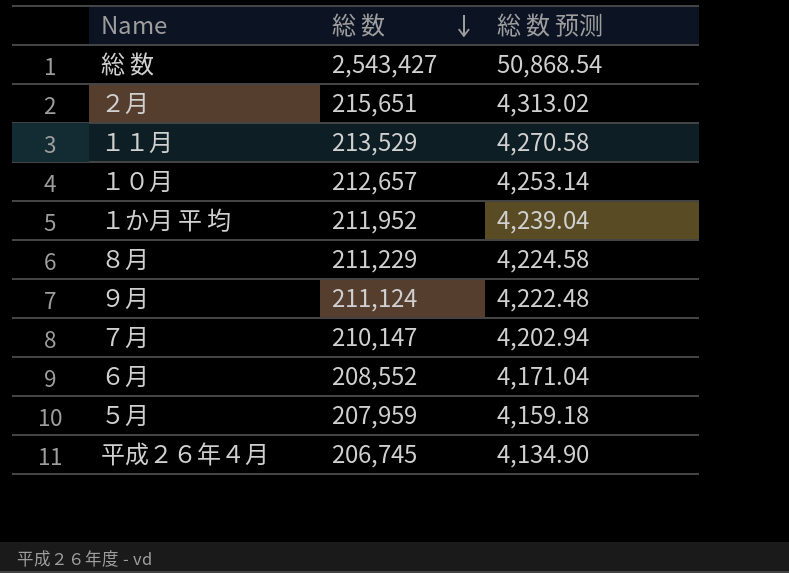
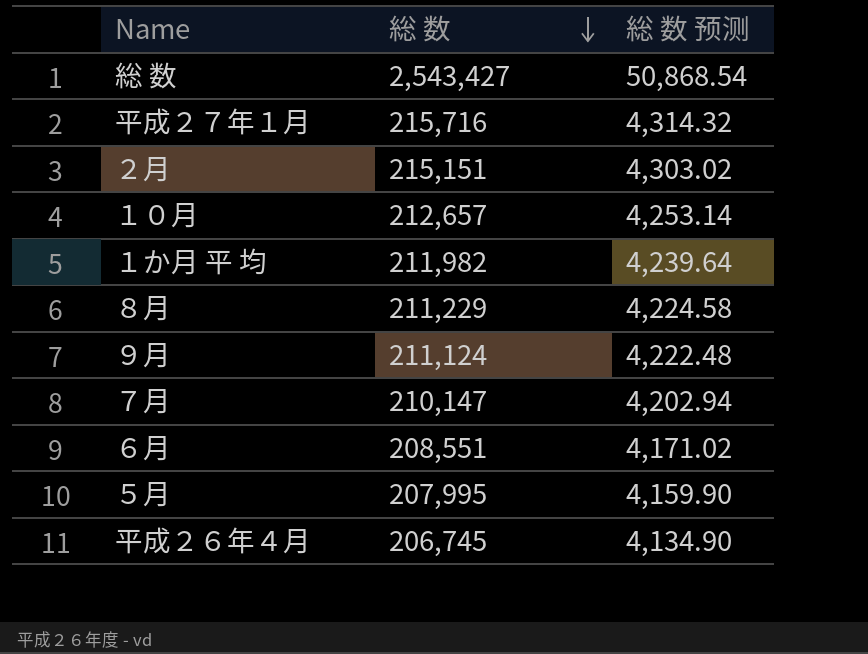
row １１月: 213,529 | 4,270.58 -> none
row 平成２７年１月: none -> 215,716 | 4,314.32
２月 | 総 数: 215,651 -> 215,151
２月 | 総 数 预测: 4,313.02 -> 4,303.02
１か月 平 均 | 総 数: 211,952 -> 211,982
１か月 平 均 | 総 数 预测: 4,239.04 -> 4,239.64
６月 | 総 数: 208,552 -> 208,551
６月 | 総 数 预测: 4,171.04 -> 4,171.02
５月 | 総 数: 207,959 -> 207,995
５月 | 総 数 预测: 4,159.18 -> 4,159.90

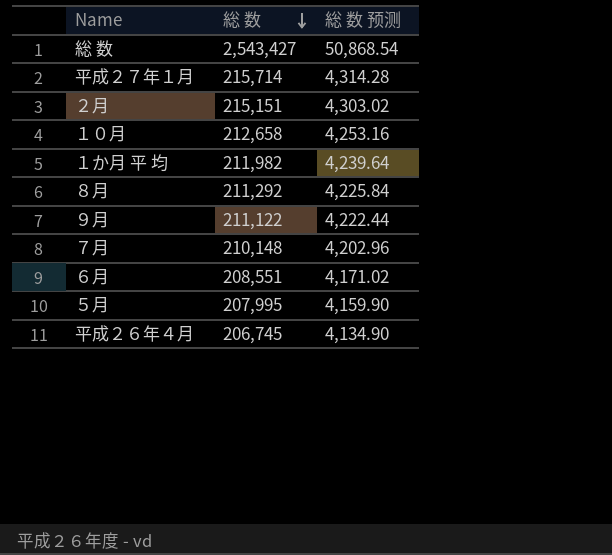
平成２７年１月 | 総 数: 215,716 -> 215,714
平成２７年１月 | 総 数 预测: 4,314.32 -> 4,314.28
１０月 | 総 数: 212,657 -> 212,658
１０月 | 総 数 预测: 4,253.14 -> 4,253.16
８月 | 総 数: 211,229 -> 211,292
８月 | 総 数 预测: 4,224.58 -> 4,225.84
９月 | 総 数: 211,124 -> 211,122
９月 | 総 数 预测: 4,222.48 -> 4,222.44
７月 | 総 数: 210,147 -> 210,148
７月 | 総 数 预测: 4,202.94 -> 4,202.96

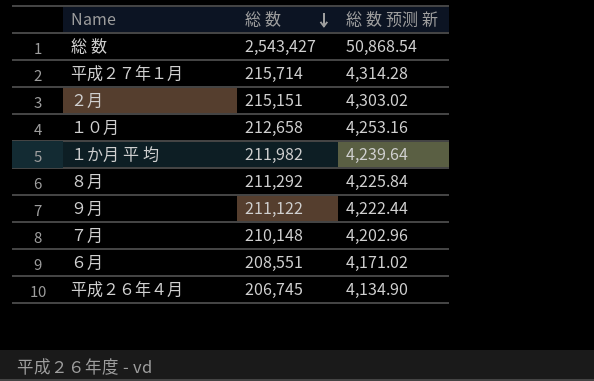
column name: 総 数 预测 -> 総 数 预测 新
row ５月: 207,995 | 4,159.90 -> none

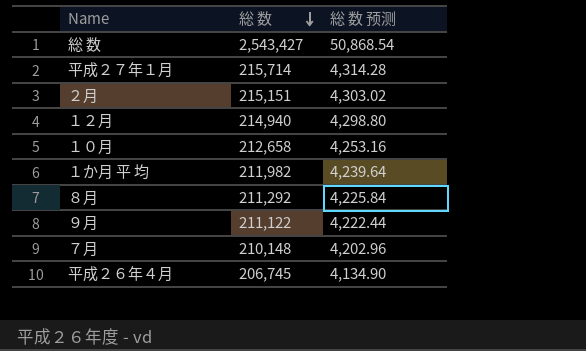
column name: 総 数 预测 新 -> 総 数 预测
row ６月: 208,551 | 4,171.02 -> none
row １２月: none -> 214,940 | 4,298.80

